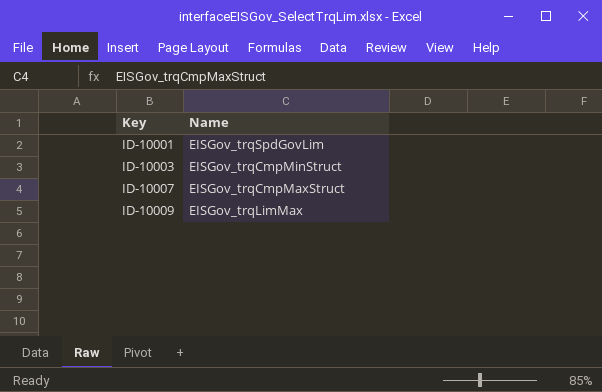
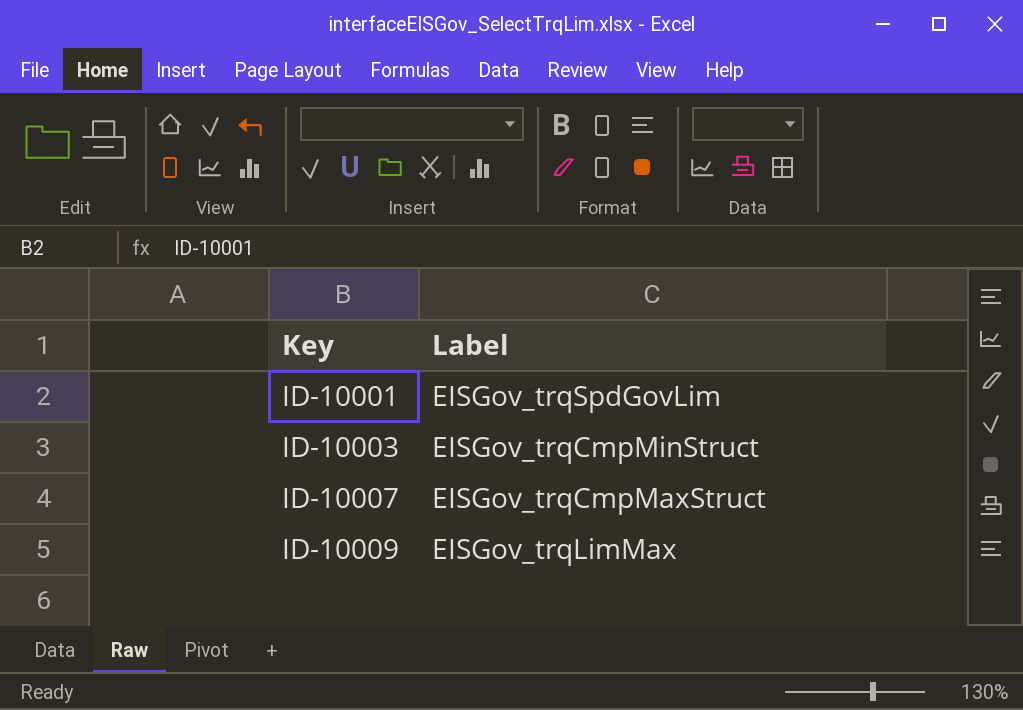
column name: Name -> Label

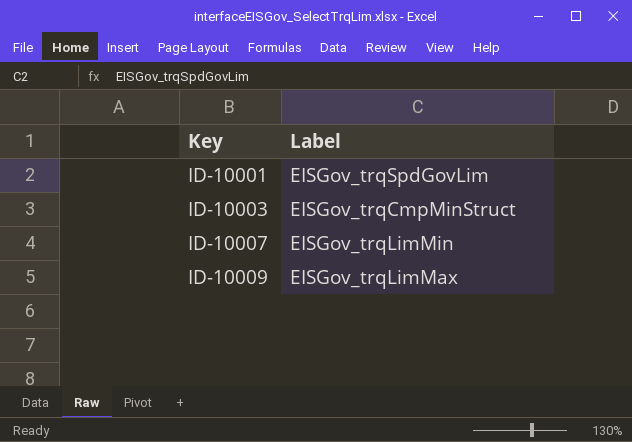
ID-10007 | Label: EISGov_trqCmpMaxStruct -> EISGov_trqLimMin

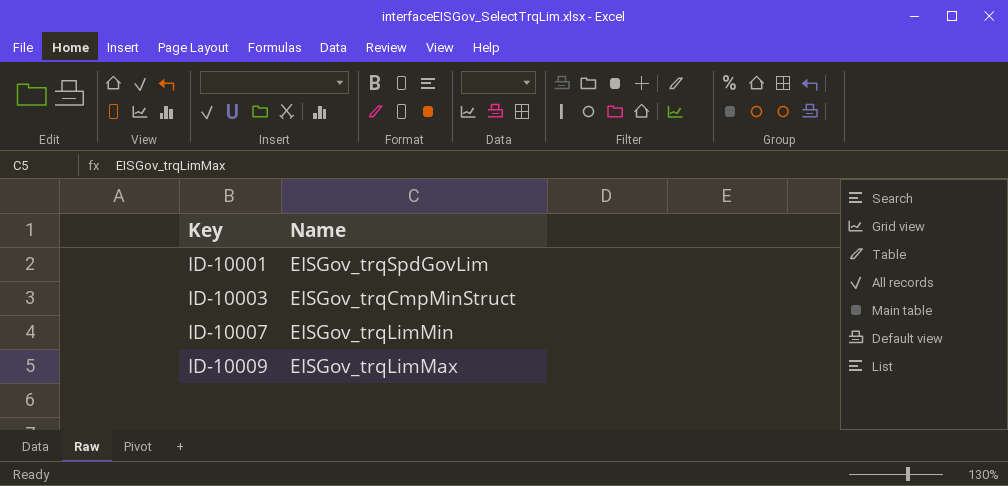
column name: Label -> Name

